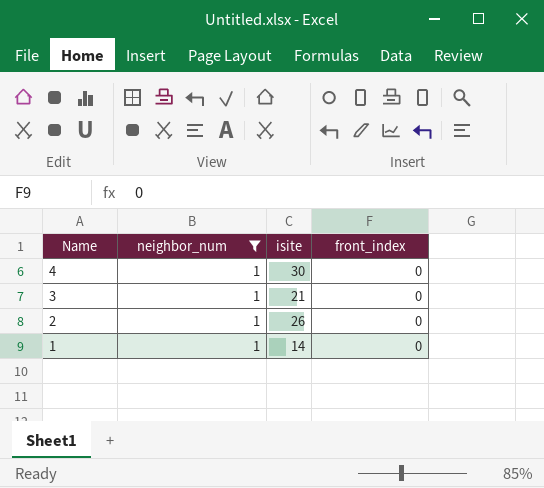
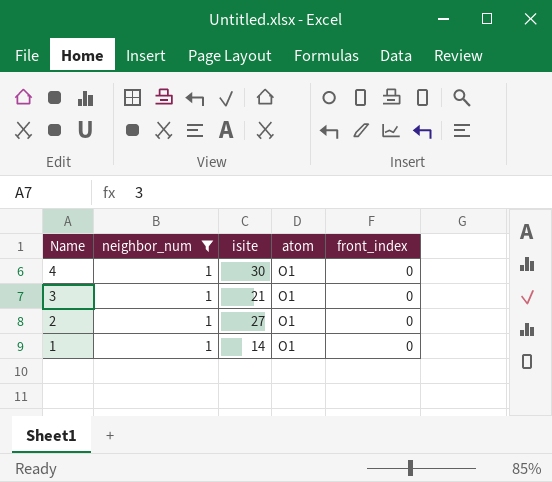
column atom | position: none -> 4
2 | isite: 26 -> 27

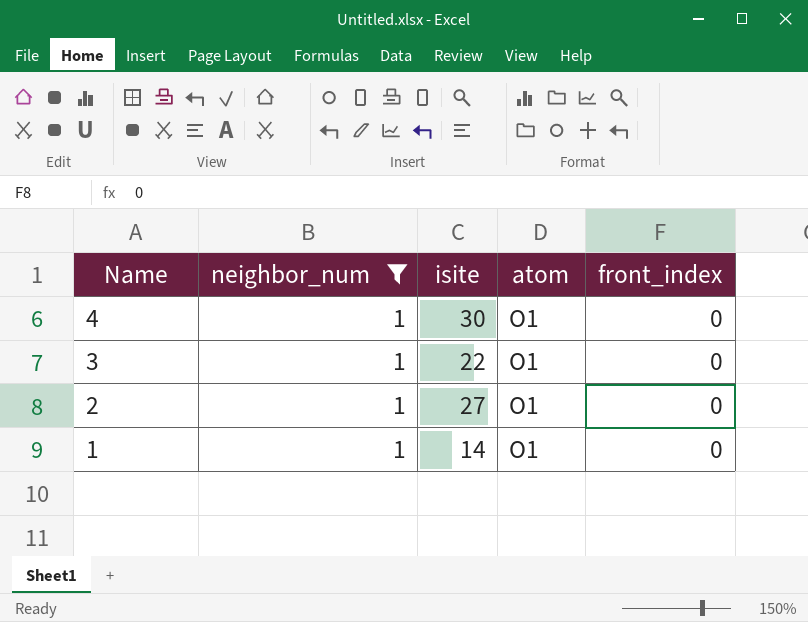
3 | isite: 21 -> 22

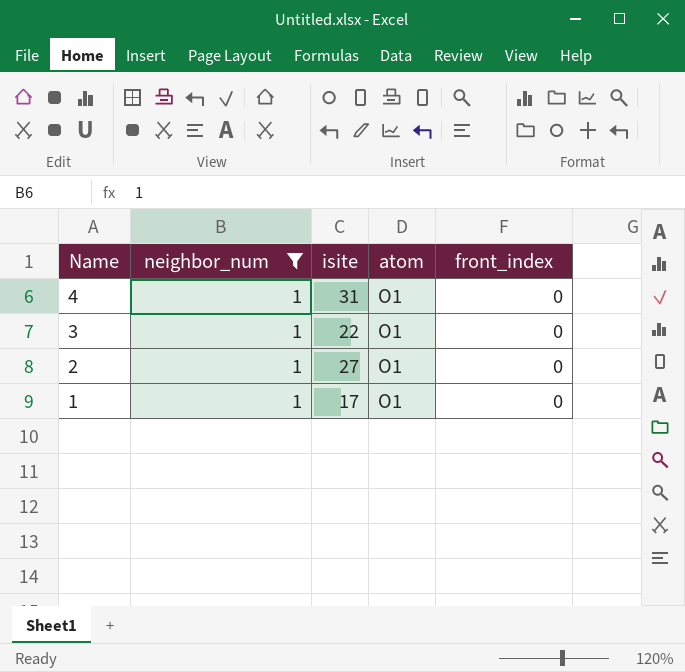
4 | isite: 30 -> 31
1 | isite: 14 -> 17

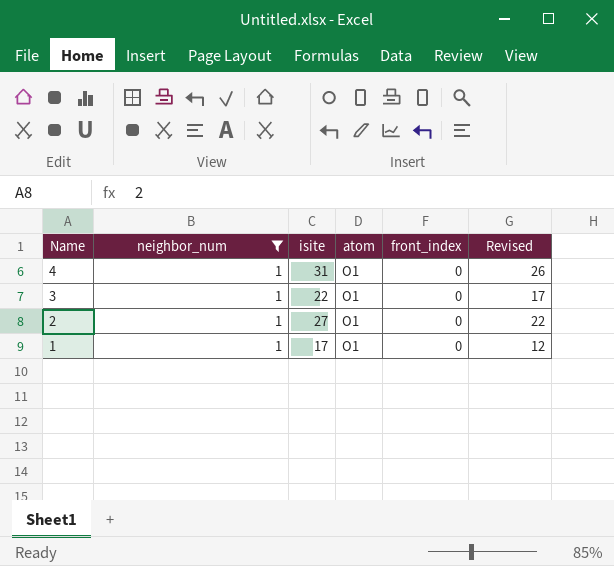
column Revised | formula: none -> [isite] - 5

